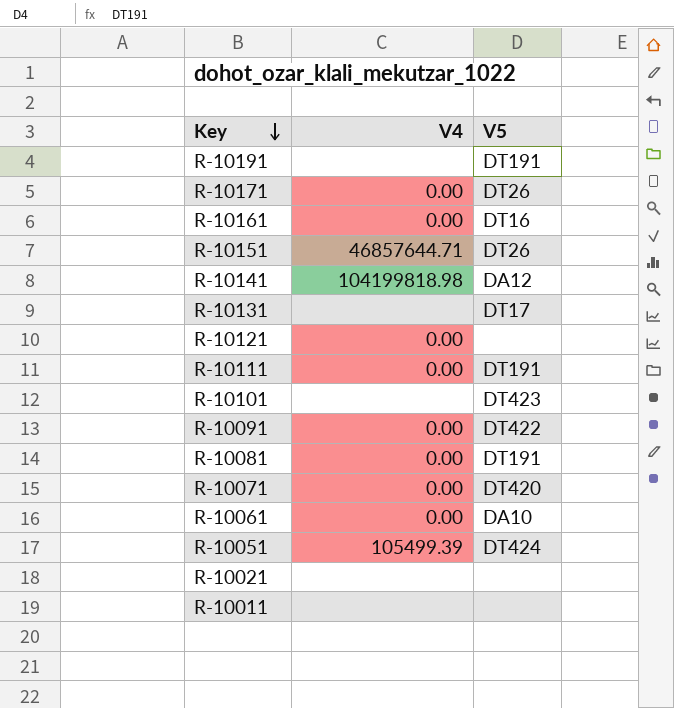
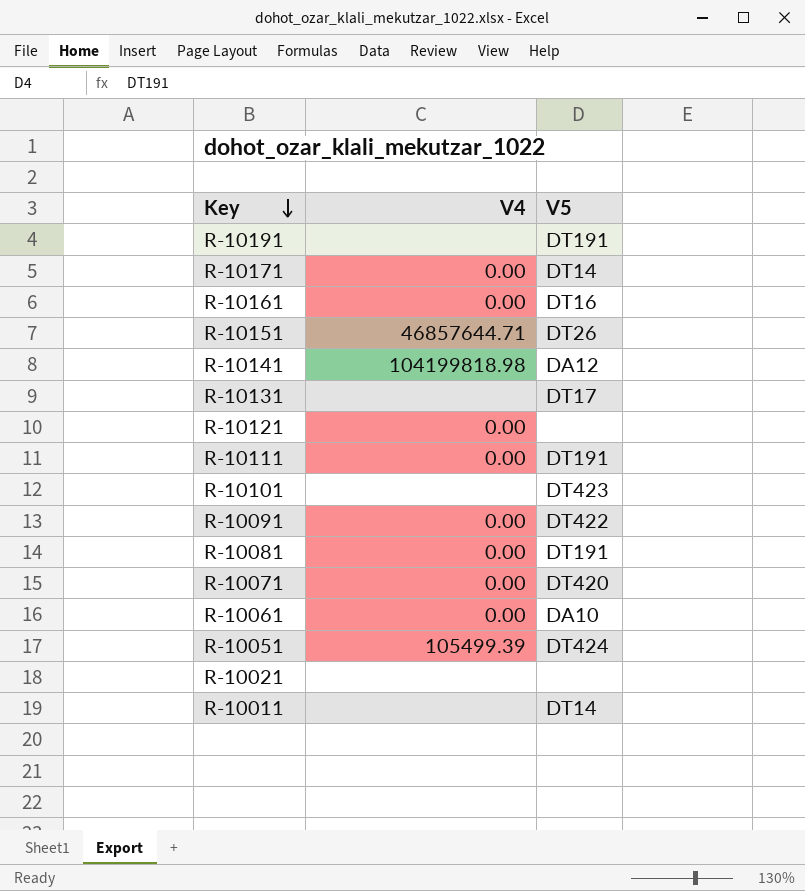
R-10171 | V5: DT26 -> DT14
R-10011 | V5: none -> DT14

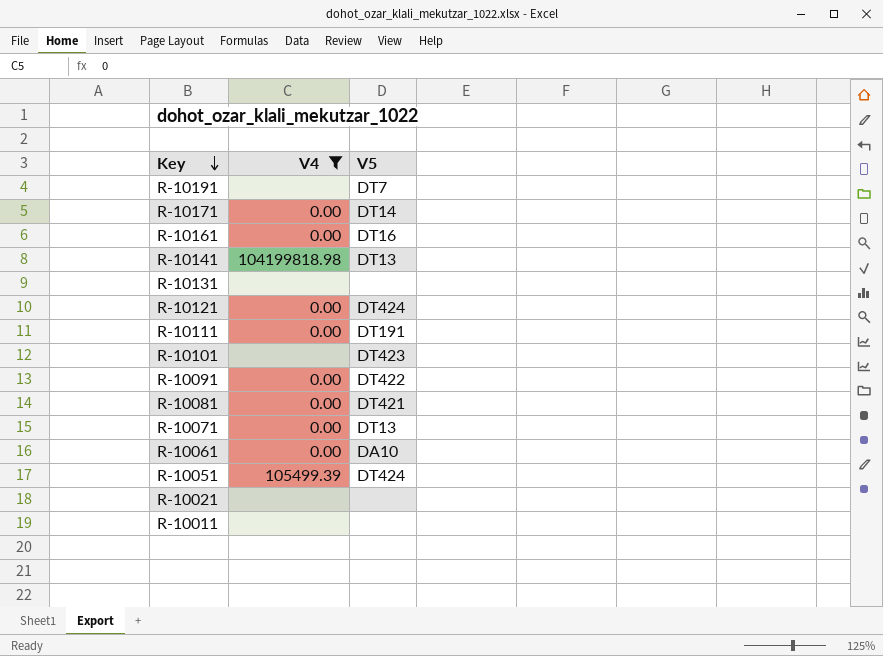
filter: none -> V4 != 46857644.71
R-10191 | V5: DT191 -> DT7
R-10141 | V5: DA12 -> DT13
R-10131 | V5: DT17 -> none
R-10121 | V5: none -> DT424
R-10081 | V5: DT191 -> DT421
R-10071 | V5: DT420 -> DT13
R-10011 | V5: DT14 -> none

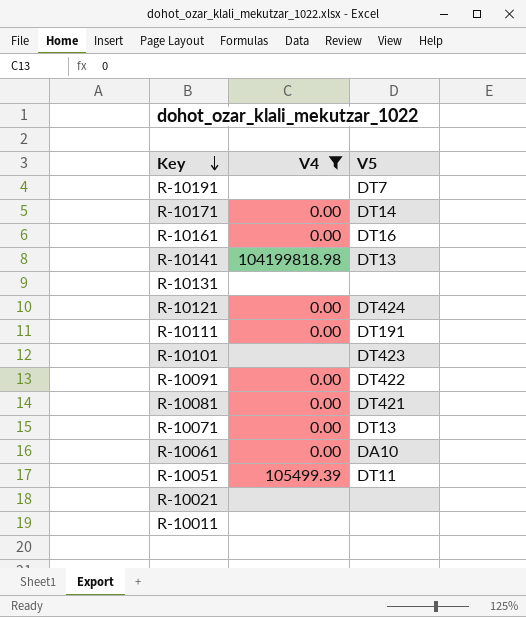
R-10051 | V5: DT424 -> DT11

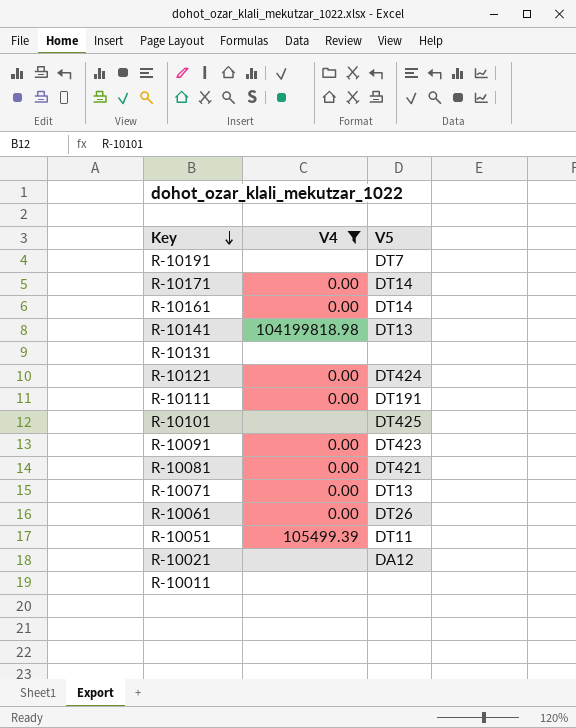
R-10161 | V5: DT16 -> DT14
R-10101 | V5: DT423 -> DT425
R-10091 | V5: DT422 -> DT423
R-10061 | V5: DA10 -> DT26
R-10021 | V5: none -> DA12

